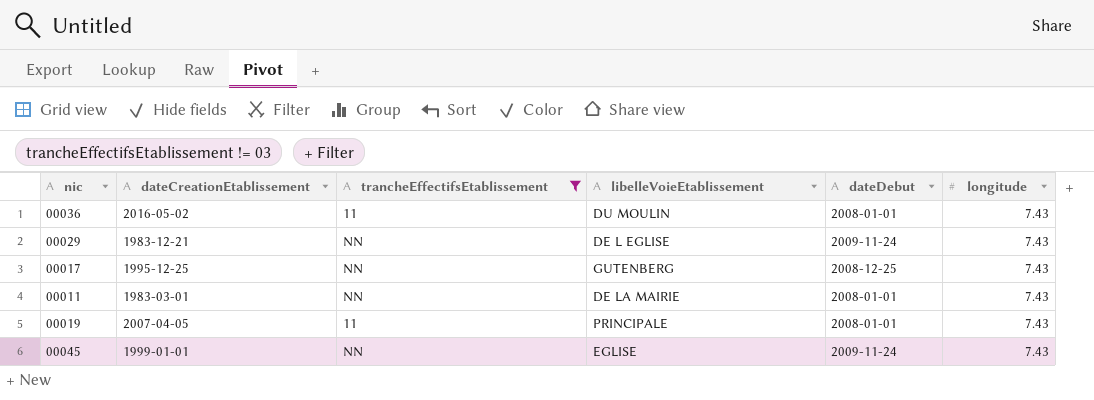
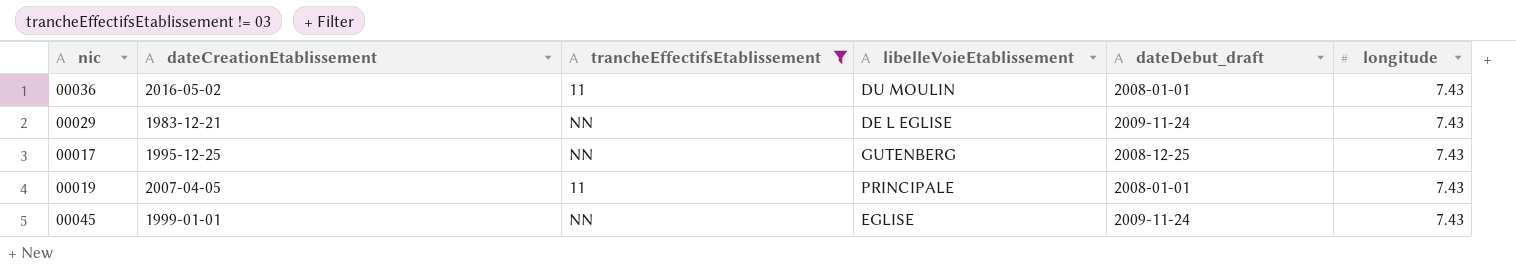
column name: dateDebut -> dateDebut_draft
row 00011: 1983-03-01 | NN | DE LA MAIRIE | 2008-01-01 | 7.43 -> none

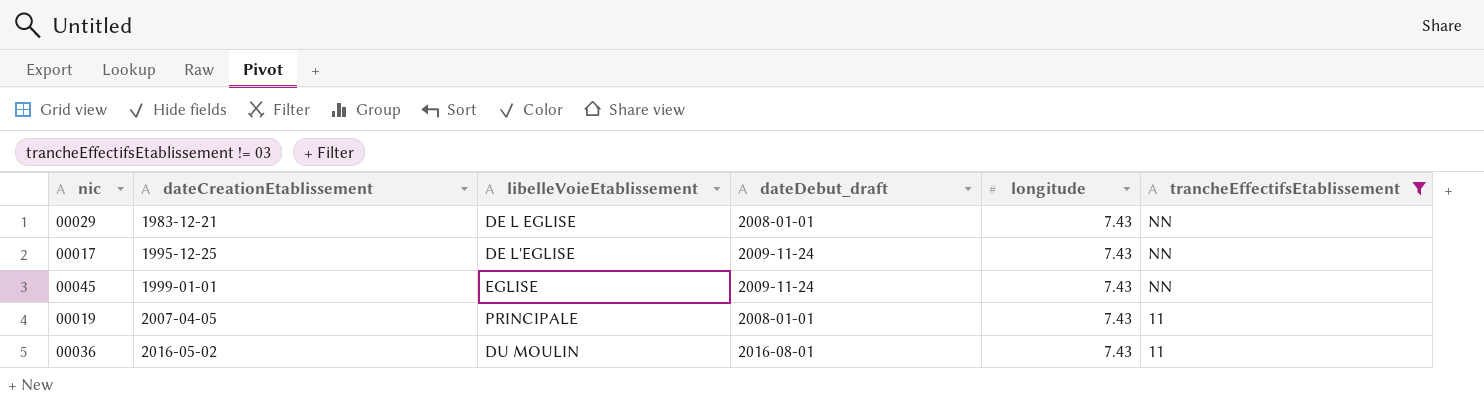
row order: none -> dateCreationEtablissement ascending
column trancheEffectifsEtablissement | position: 3 -> 6
00029 | dateDebut_draft: 2009-11-24 -> 2008-01-01
00017 | libelleVoieEtablissement: GUTENBERG -> DE L'EGLISE
00017 | dateDebut_draft: 2008-12-25 -> 2009-11-24
00036 | dateDebut_draft: 2008-01-01 -> 2016-08-01

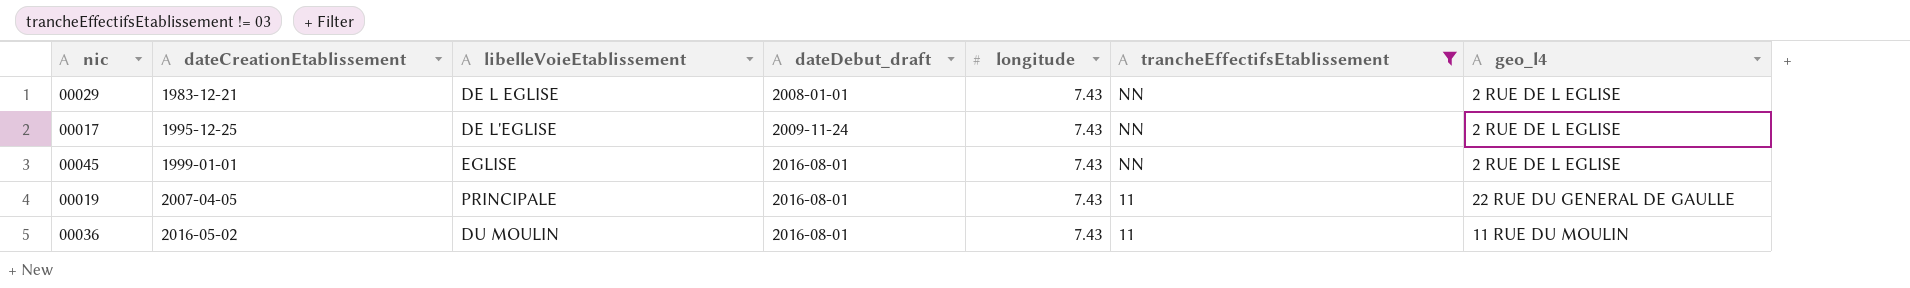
column geo_l4 | position: none -> 7
00045 | dateDebut_draft: 2009-11-24 -> 2016-08-01
00019 | dateDebut_draft: 2008-01-01 -> 2016-08-01

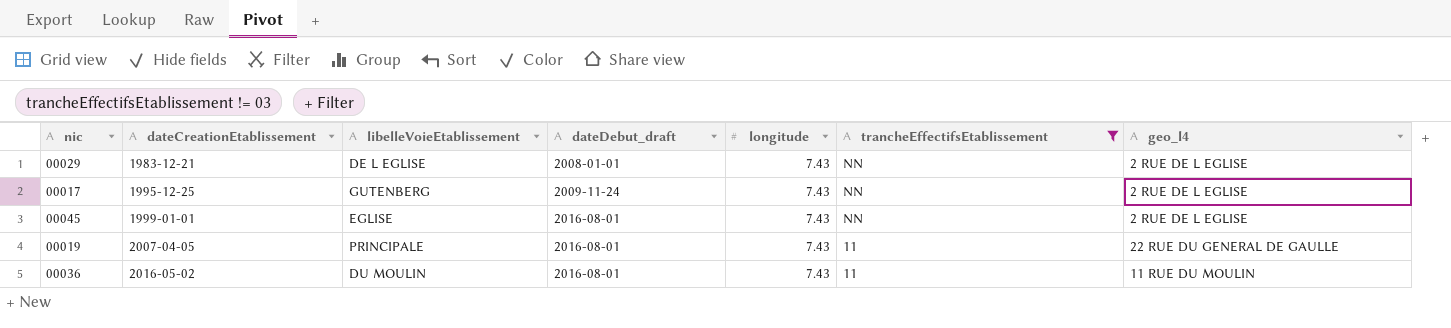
00017 | libelleVoieEtablissement: DE L'EGLISE -> GUTENBERG

